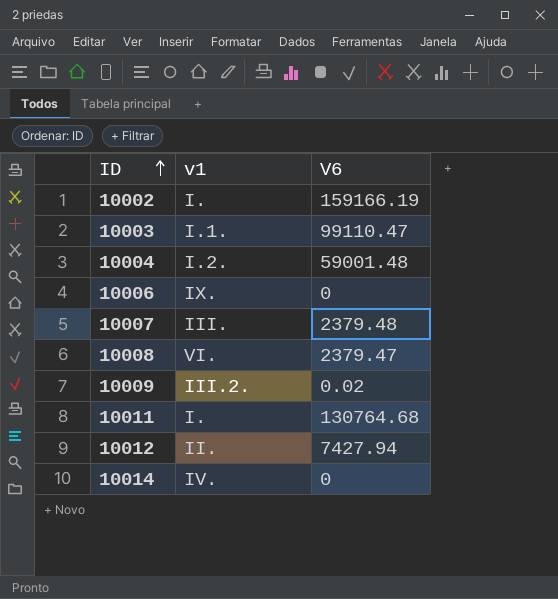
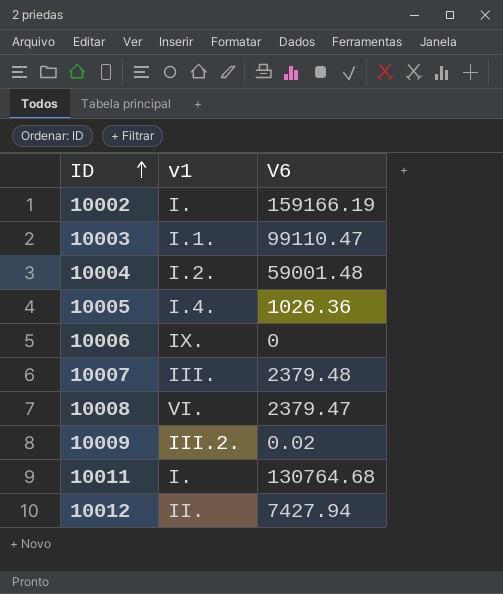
row 10014: IV. | 0 -> none
row 10005: none -> I.4. | 1026.36

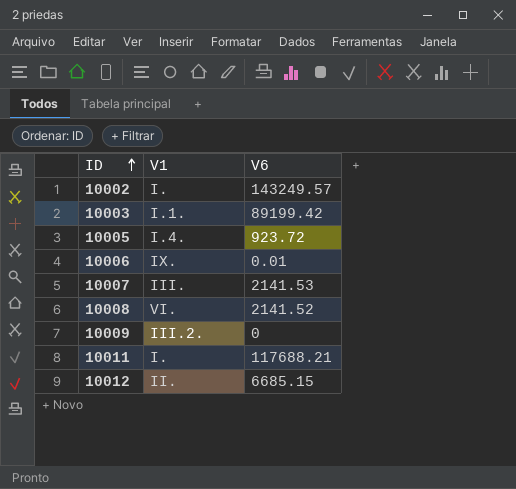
column name: v1 -> V1
row 10004: I.2. | 59001.48 -> none
10002 | V6: 159166.19 -> 143249.57
10003 | V6: 99110.47 -> 89199.42
10005 | V6: 1026.36 -> 923.72
10006 | V6: 0 -> 0.01
10007 | V6: 2379.48 -> 2141.53
10008 | V6: 2379.47 -> 2141.52
10009 | V6: 0.02 -> 0
10011 | V6: 130764.68 -> 117688.21
10012 | V6: 7427.94 -> 6685.15

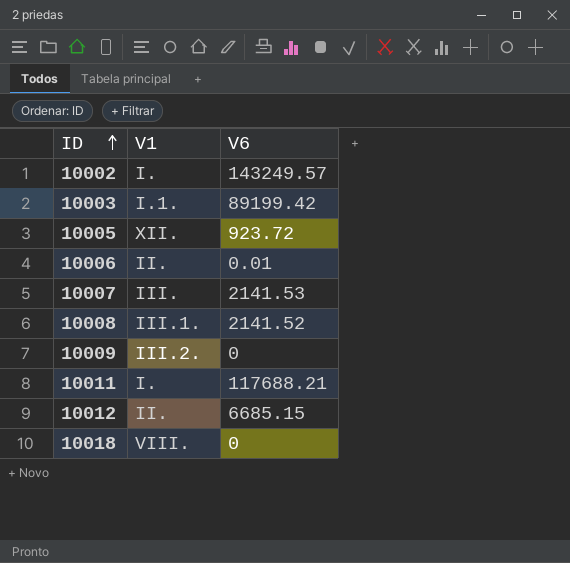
10005 | V1: I.4. -> XII.
10006 | V1: IX. -> II.
10008 | V1: VI. -> III.1.
row 10018: none -> VIII. | 0

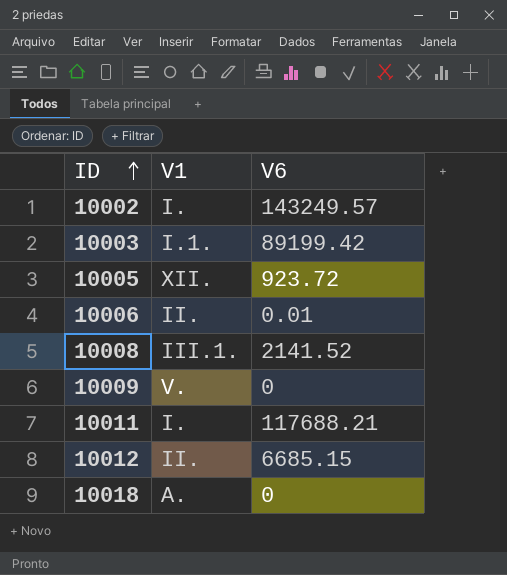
row 10007: III. | 2141.53 -> none
10009 | V1: III.2. -> V.
10018 | V1: VIII. -> A.

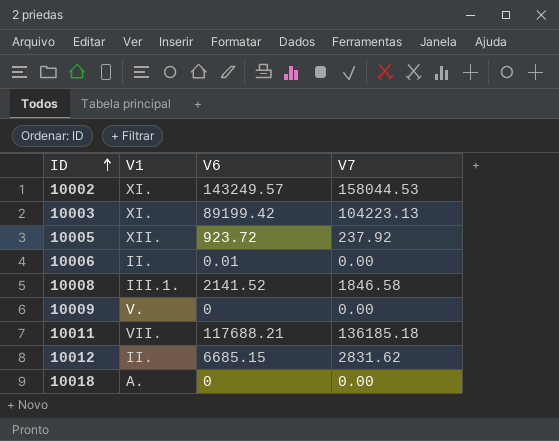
column V7 | position: none -> 4
10002 | V1: I. -> XI.
10003 | V1: I.1. -> XI.
10011 | V1: I. -> VII.

